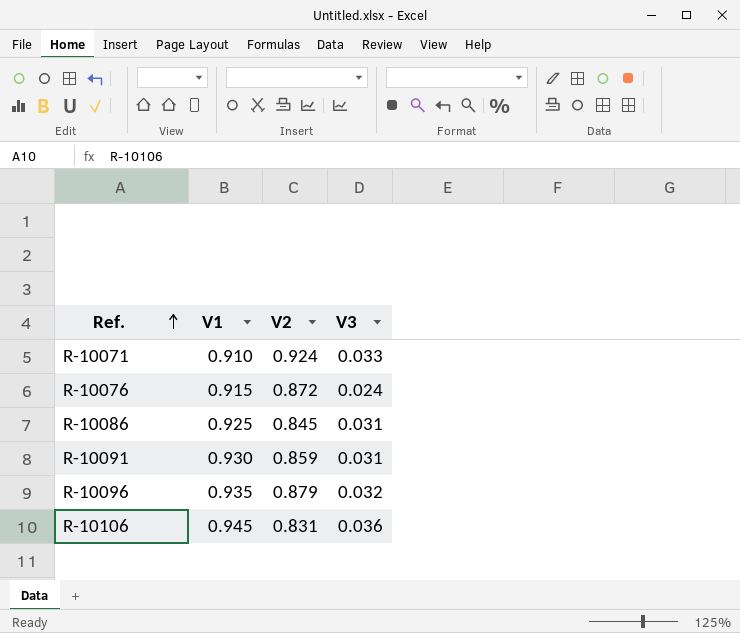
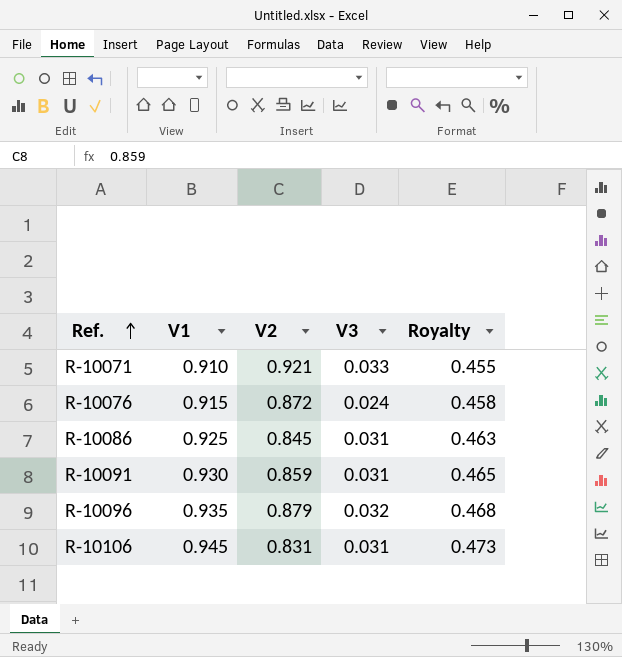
column Royalty | formula: none -> [V1] * 0.5
R-10071 | V2: 0.924 -> 0.921
R-10106 | V3: 0.036 -> 0.031

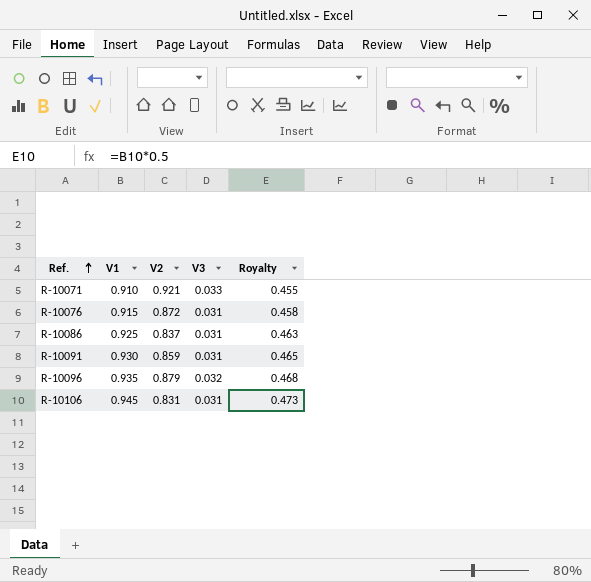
R-10076 | V3: 0.024 -> 0.031
R-10086 | V2: 0.845 -> 0.837

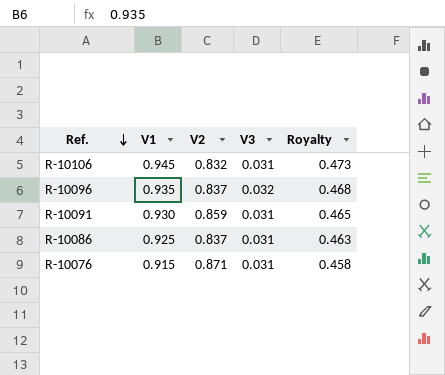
row order: Ref. ascending -> Ref. descending
row R-10071: 0.910 | 0.921 | 0.033 | 0.455 -> none
R-10106 | V2: 0.831 -> 0.832
R-10096 | V2: 0.879 -> 0.837
R-10076 | V2: 0.872 -> 0.871

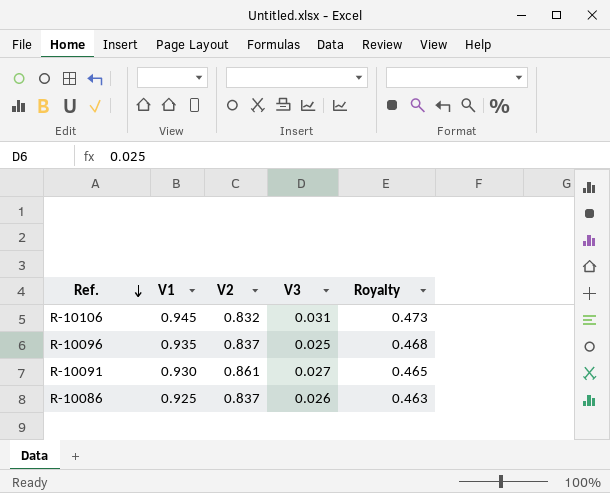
row R-10076: 0.915 | 0.871 | 0.031 | 0.458 -> none
R-10096 | V3: 0.032 -> 0.025
R-10091 | V2: 0.859 -> 0.861
R-10091 | V3: 0.031 -> 0.027
R-10086 | V3: 0.031 -> 0.026

